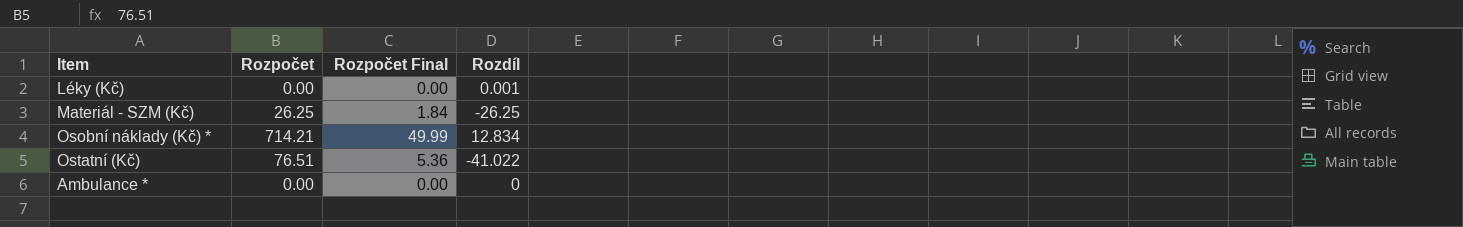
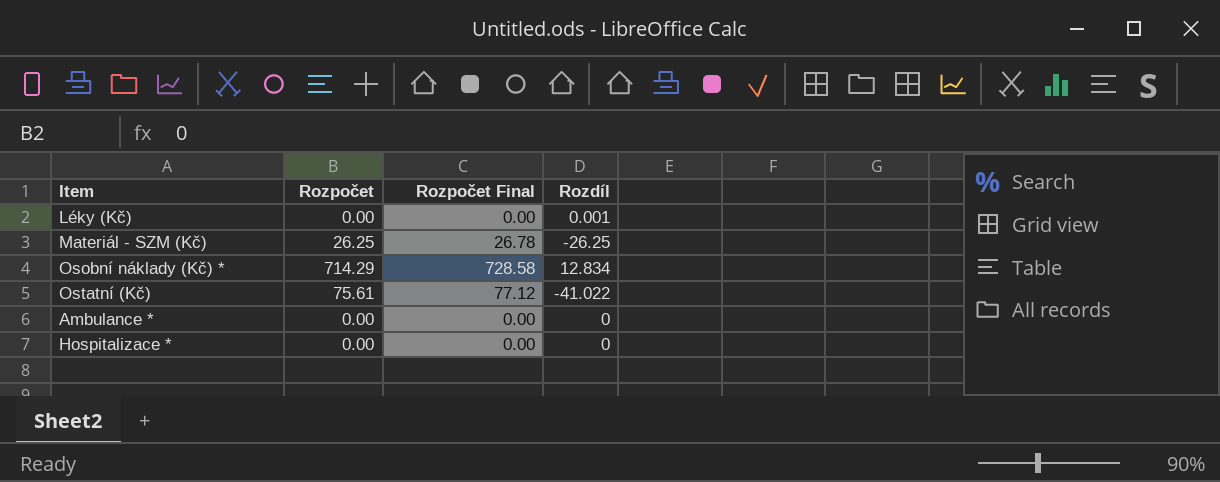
column Rozpočet Final | formula: [Rozpočet] * 0.07 -> [Rozpočet] * 1.02
Osobní náklady (Kč) * | Rozpočet: 714.21 -> 714.29
Ostatní (Kč) | Rozpočet: 76.51 -> 75.61
row Hospitalizace *: none -> 0.00 | 0.00 | 0

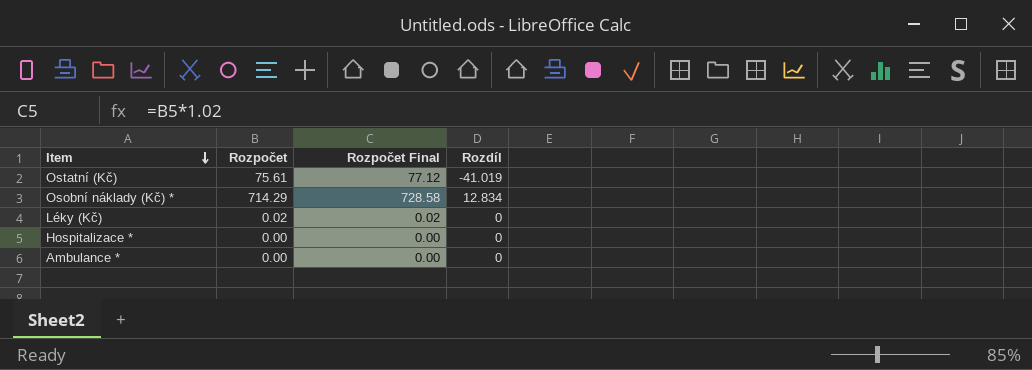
row order: none -> Item descending
row Materiál - SZM (Kč): 26.25 | 26.78 | -26.25 -> none
Ostatní (Kč) | Rozdíl: -41.022 -> -41.019
Léky (Kč) | Rozpočet: 0.00 -> 0.02
Léky (Kč) | Rozpočet Final: 0.00 -> 0.02
Léky (Kč) | Rozdíl: 0.001 -> 0

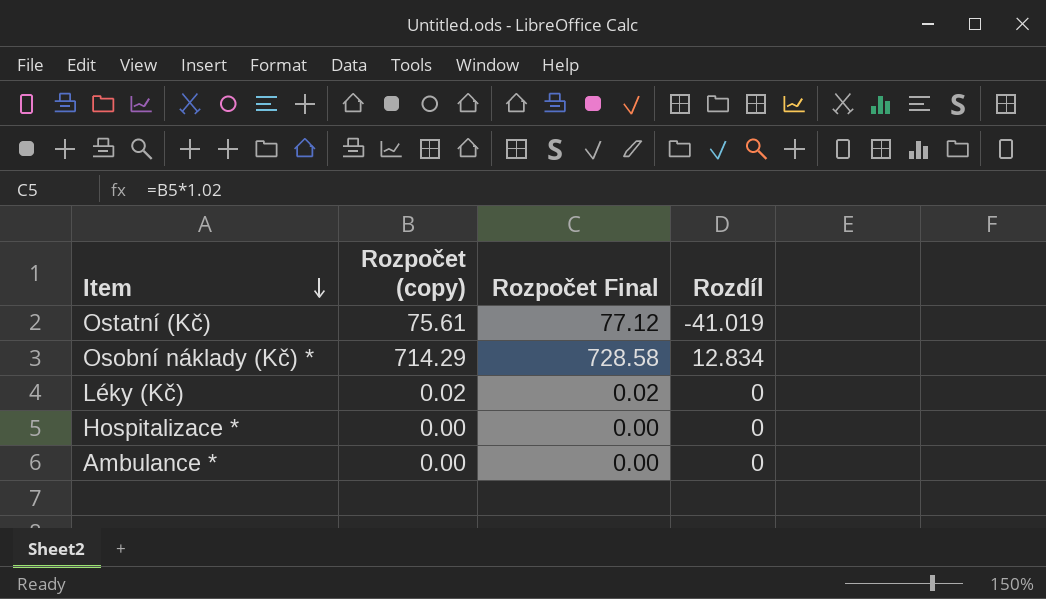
column name: Rozpočet -> Rozpočet (copy)

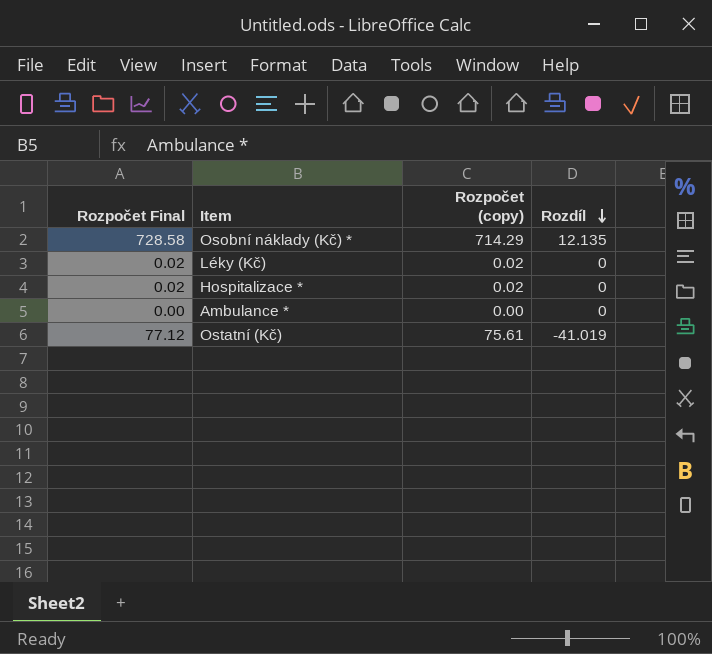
row order: Item descending -> Rozdíl descending
column Rozpočet Final | position: 3 -> 1
Osobní náklady (Kč) * | Rozdíl: 12.834 -> 12.135
Hospitalizace * | Rozpočet Final: 0.00 -> 0.02
Hospitalizace * | Rozpočet (copy): 0.00 -> 0.02

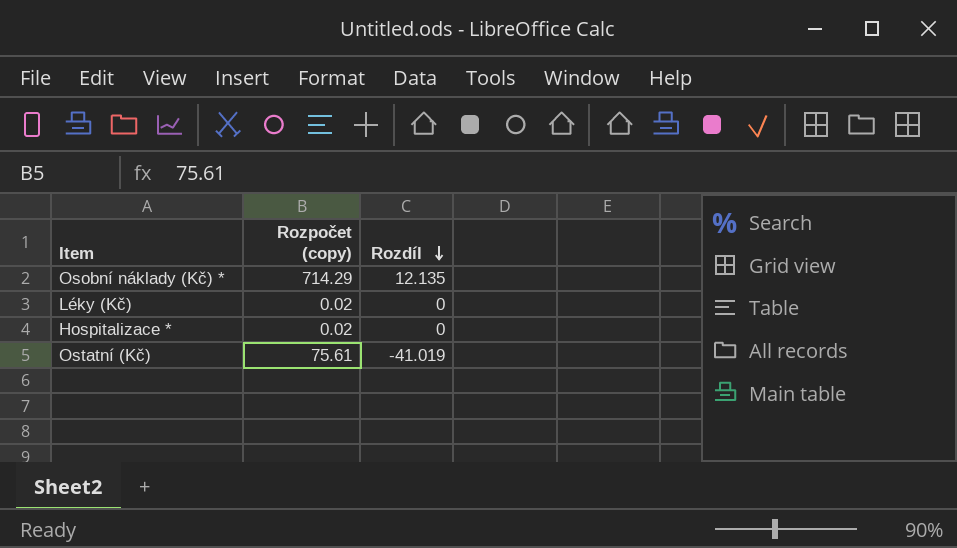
column Rozpočet Final | formula: [Rozpočet (copy)] * 1.02 -> none
row Ambulance *: 0.00 | 0.00 | 0 -> none

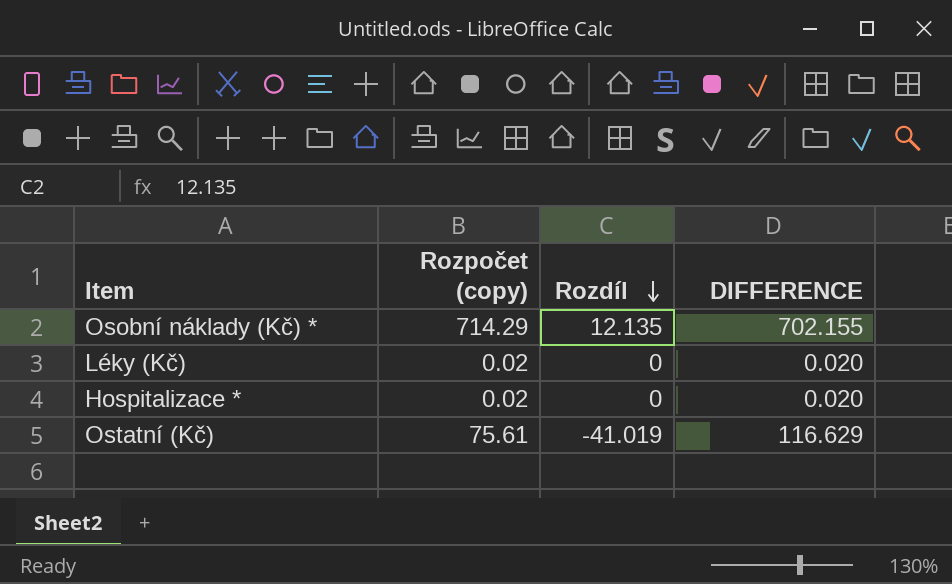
column DIFFERENCE | formula: none -> [Rozpočet (copy)] - [Rozdíl]

